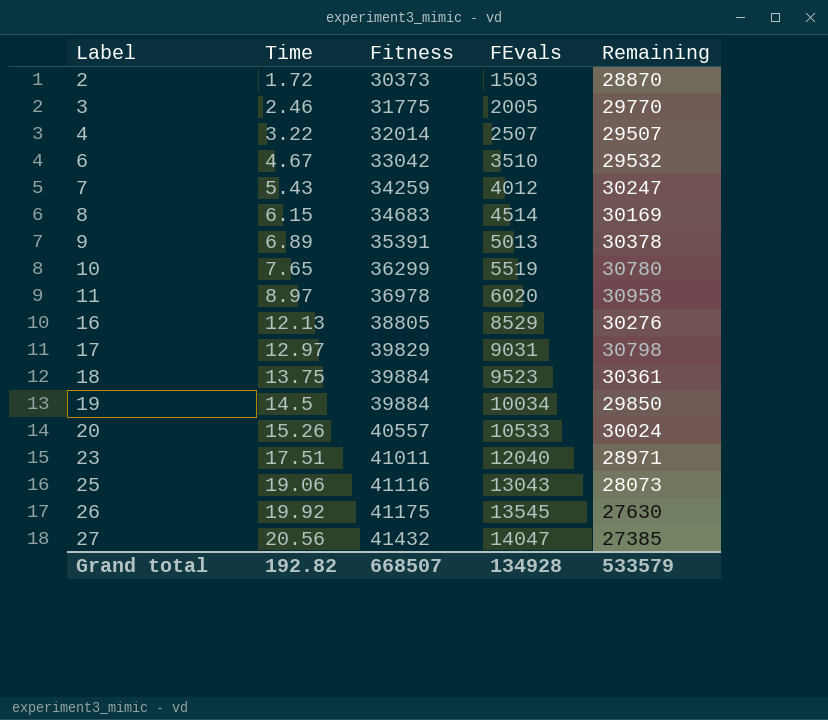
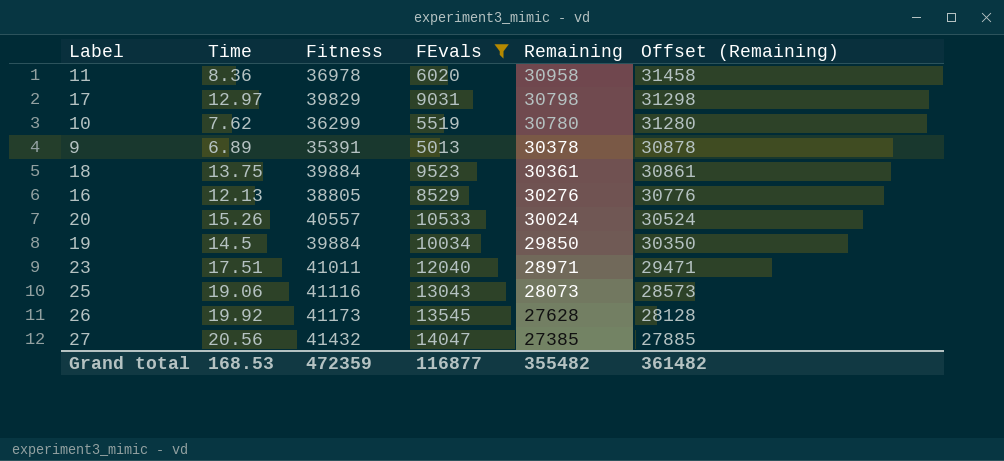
filter: none -> FEvals >= 5013
row order: Label ascending -> Remaining descending
column Offset (Remaining) | formula: none -> [Remaining] + 500
11 | Time: 8.97 -> 8.36
10 | Time: 7.65 -> 7.62
26 | Fitness: 41175 -> 41173
26 | Remaining: 27630 -> 27628
Grand total | Time: 192.82 -> 168.53
Grand total | Fitness: 668507 -> 472359
Grand total | FEvals: 134928 -> 116877
Grand total | Remaining: 533579 -> 355482

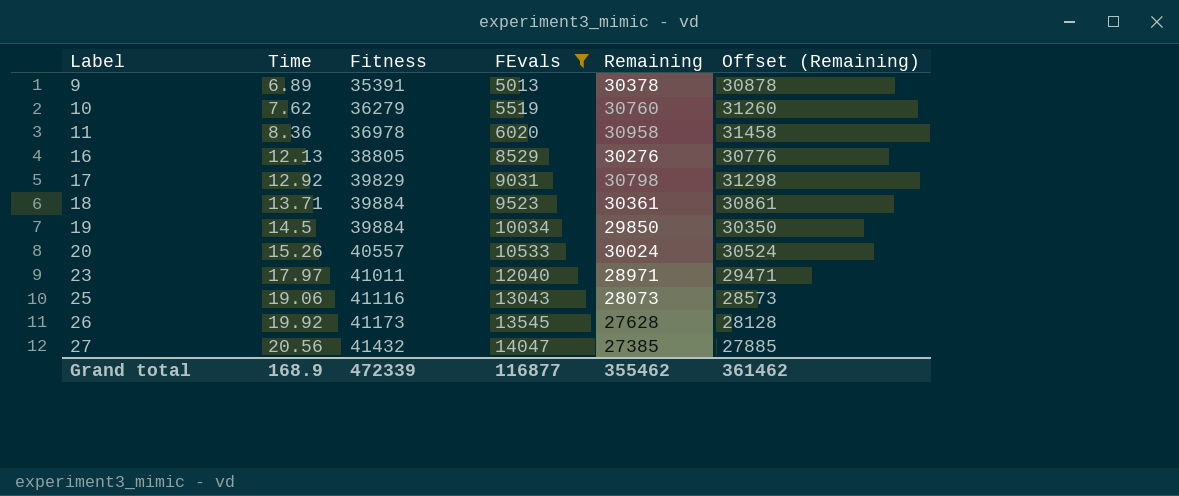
row order: Remaining descending -> Label ascending
10 | Fitness: 36299 -> 36279
10 | Remaining: 30780 -> 30760
10 | Offset (Remaining): 31280 -> 31260
17 | Time: 12.97 -> 12.92
18 | Time: 13.75 -> 13.71
23 | Time: 17.51 -> 17.97
Grand total | Time: 168.53 -> 168.9
Grand total | Fitness: 472359 -> 472339
Grand total | Remaining: 355482 -> 355462
Grand total | Offset (Remaining): 361482 -> 361462

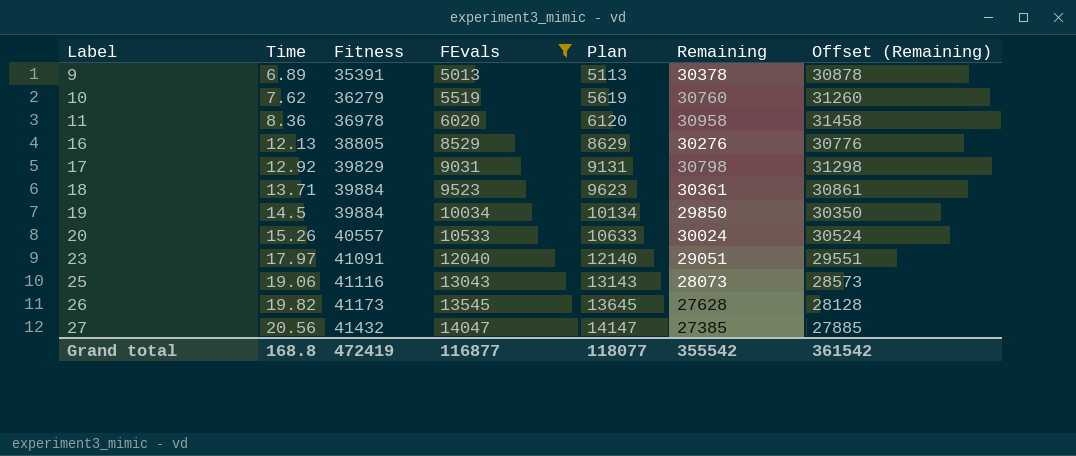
column Plan | formula: none -> [FEvals] + 100
23 | Fitness: 41011 -> 41091
23 | Remaining: 28971 -> 29051
23 | Offset (Remaining): 29471 -> 29551
26 | Time: 19.92 -> 19.82
Grand total | Time: 168.9 -> 168.8
Grand total | Fitness: 472339 -> 472419
Grand total | Remaining: 355462 -> 355542
Grand total | Offset (Remaining): 361462 -> 361542

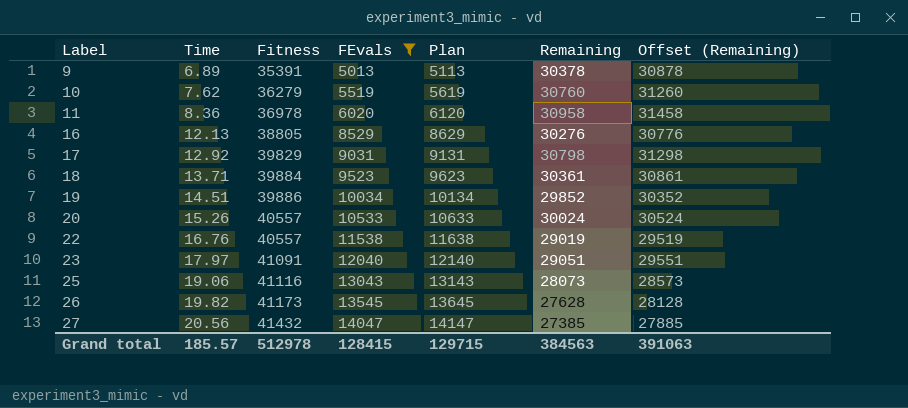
19 | Time: 14.5 -> 14.51
19 | Fitness: 39884 -> 39886
19 | Remaining: 29850 -> 29852
19 | Offset (Remaining): 30350 -> 30352
row 22: none -> 16.76 | 40557 | 11538 | 11638 | 29019 | 29519
Grand total | Time: 168.8 -> 185.57
Grand total | Fitness: 472419 -> 512978
Grand total | FEvals: 116877 -> 128415
Grand total | Plan: 118077 -> 129715
Grand total | Remaining: 355542 -> 384563
Grand total | Offset (Remaining): 361542 -> 391063

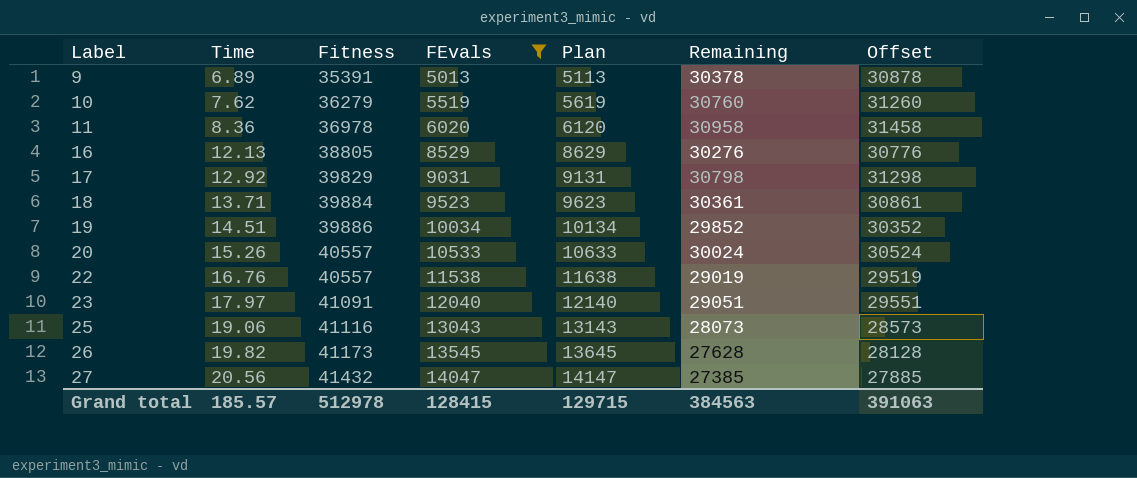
column name: Offset (Remaining) -> Offset

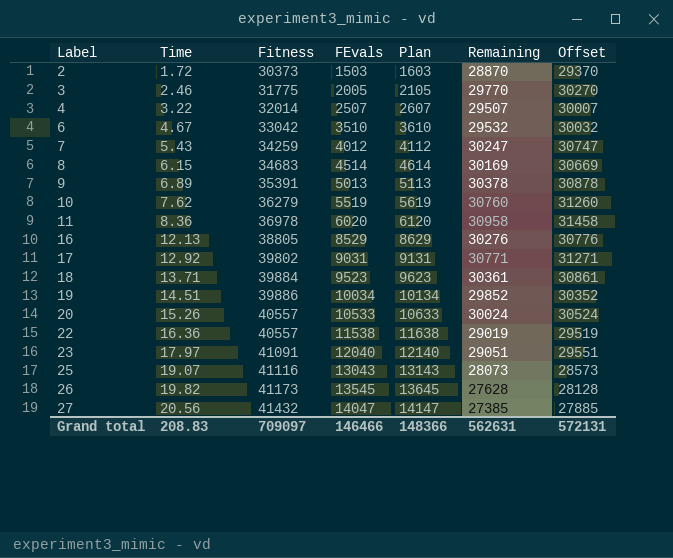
filter: FEvals >= 5013 -> none
17 | Fitness: 39829 -> 39802
17 | Remaining: 30798 -> 30771
17 | Offset: 31298 -> 31271
22 | Time: 16.76 -> 16.36
25 | Time: 19.06 -> 19.07
Grand total | Time: 185.57 -> 208.83
Grand total | Fitness: 512978 -> 709097
Grand total | FEvals: 128415 -> 146466
Grand total | Plan: 129715 -> 148366
Grand total | Remaining: 384563 -> 562631
Grand total | Offset: 391063 -> 572131

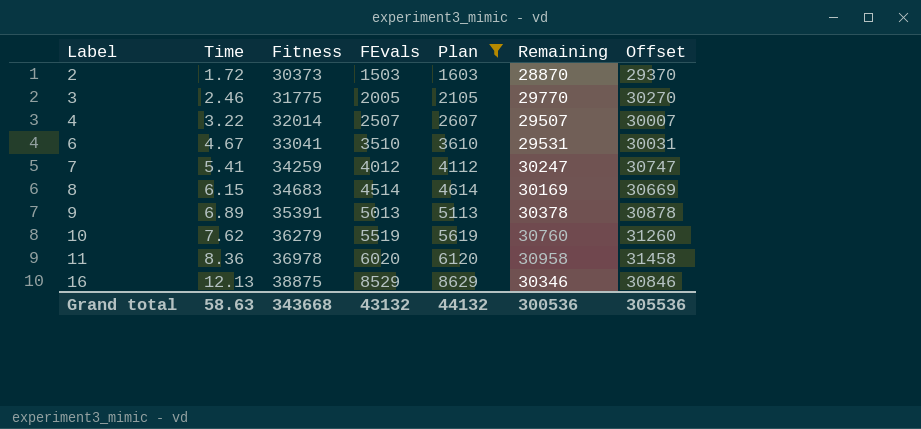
filter: none -> Plan <= 8629
6 | Fitness: 33042 -> 33041
6 | Remaining: 29532 -> 29531
6 | Offset: 30032 -> 30031
7 | Time: 5.43 -> 5.41
16 | Fitness: 38805 -> 38875
16 | Remaining: 30276 -> 30346
16 | Offset: 30776 -> 30846
Grand total | Time: 208.83 -> 58.63
Grand total | Fitness: 709097 -> 343668
Grand total | FEvals: 146466 -> 43132
Grand total | Plan: 148366 -> 44132
Grand total | Remaining: 562631 -> 300536
Grand total | Offset: 572131 -> 305536

